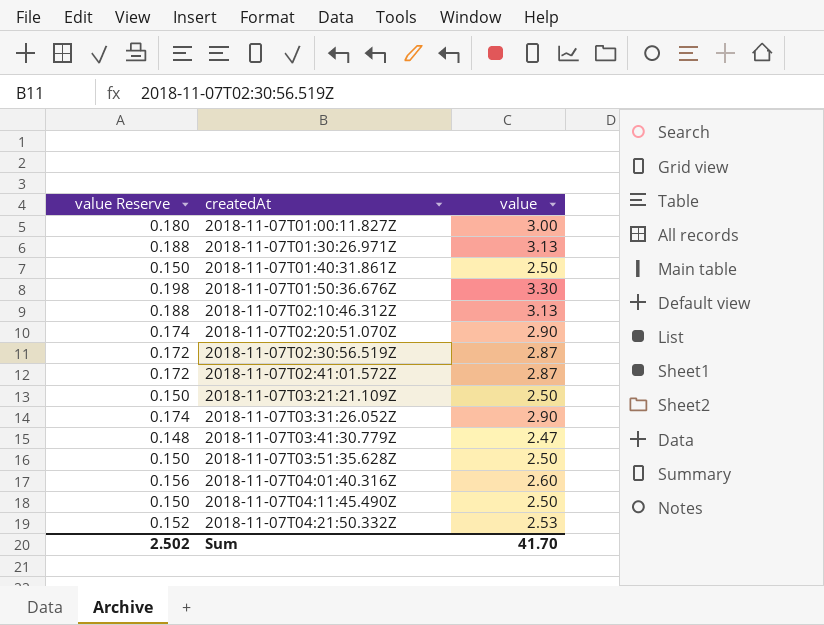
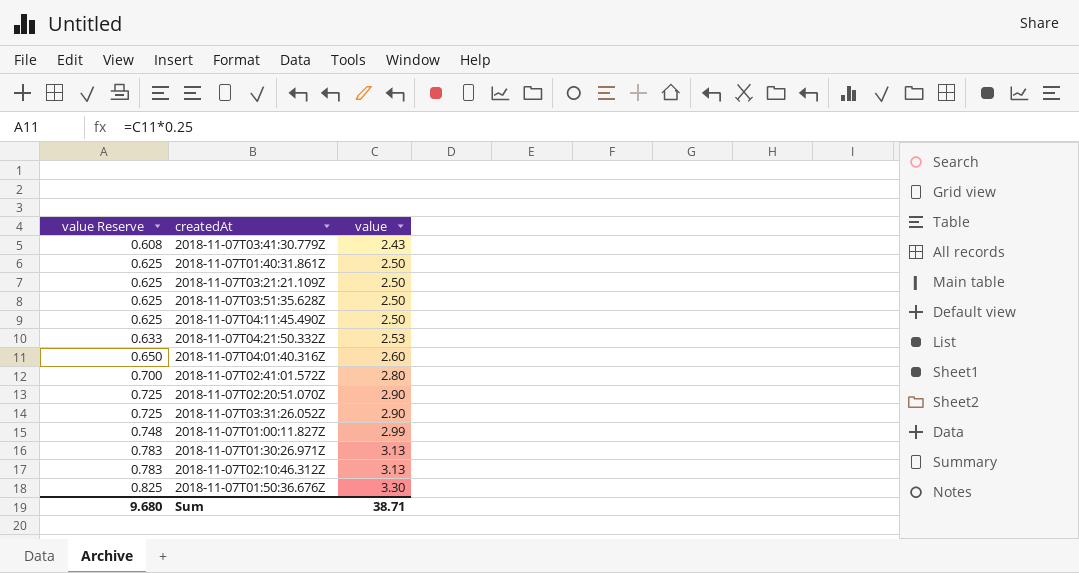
row order: createdAt ascending -> value Reserve ascending
column value Reserve | formula: [value] * 0.06 -> [value] * 0.25
row 2018-11-07T02:30:56.519Z: 0.172 | 2.87 -> none
2018-11-07T03:41:30.779Z | value: 2.47 -> 2.43
2018-11-07T02:41:01.572Z | value: 2.87 -> 2.80
2018-11-07T01:00:11.827Z | value: 3.00 -> 2.99
Sum | value Reserve: 2.502 -> 9.680
Sum | value: 41.70 -> 38.71

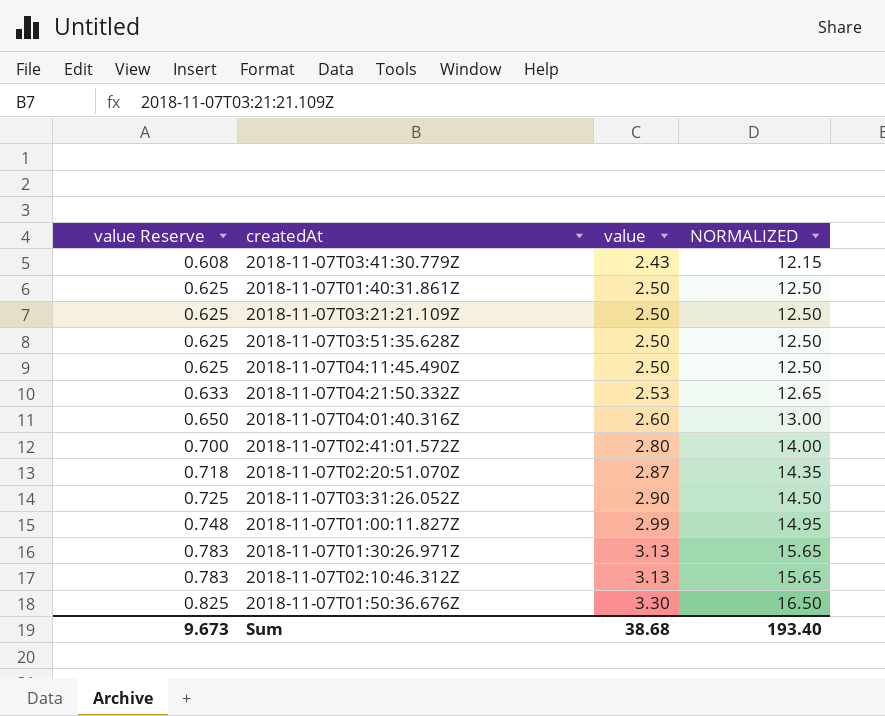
column NORMALIZED | formula: none -> [value] * 5
2018-11-07T02:20:51.070Z | value Reserve: 0.725 -> 0.718
2018-11-07T02:20:51.070Z | value: 2.90 -> 2.87
Sum | value Reserve: 9.680 -> 9.673
Sum | value: 38.71 -> 38.68

